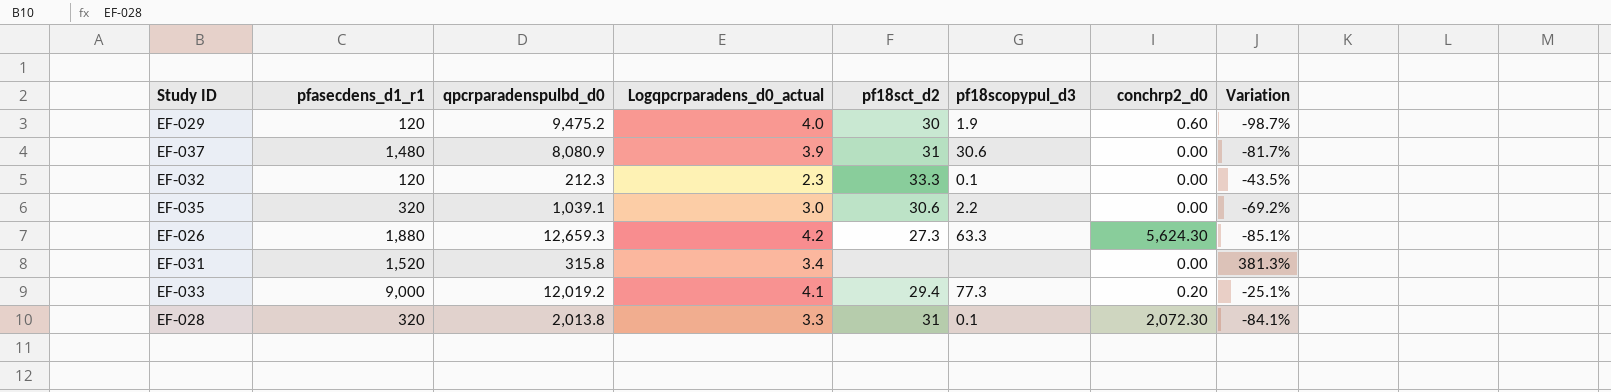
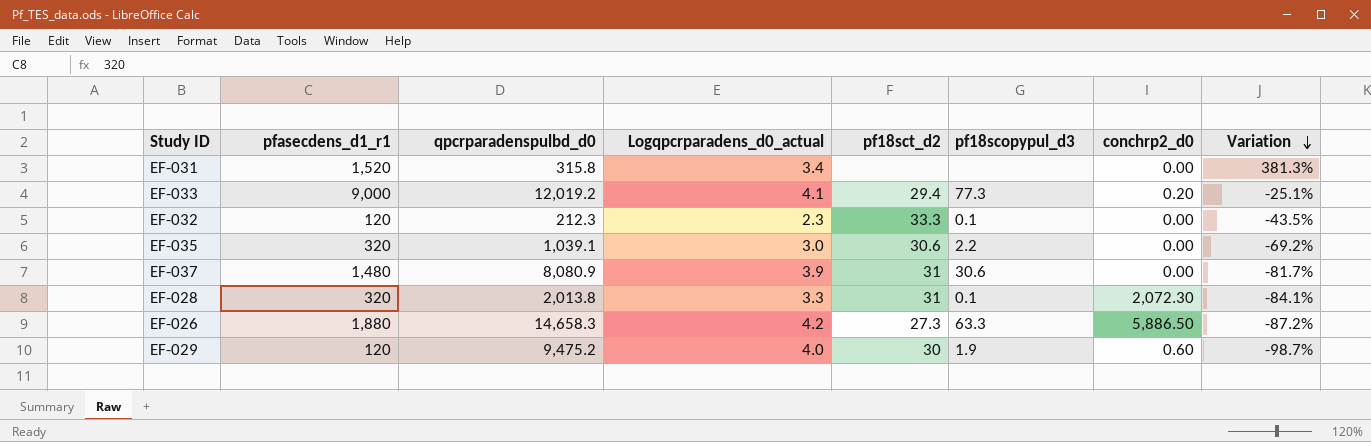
row order: none -> Variation descending
EF-026 | qpcrparadenspulbd_d0: 12,659.3 -> 14,658.3
EF-026 | conchrp2_d0: 5,624.30 -> 5,886.50
EF-026 | Variation: -85.1% -> -87.2%

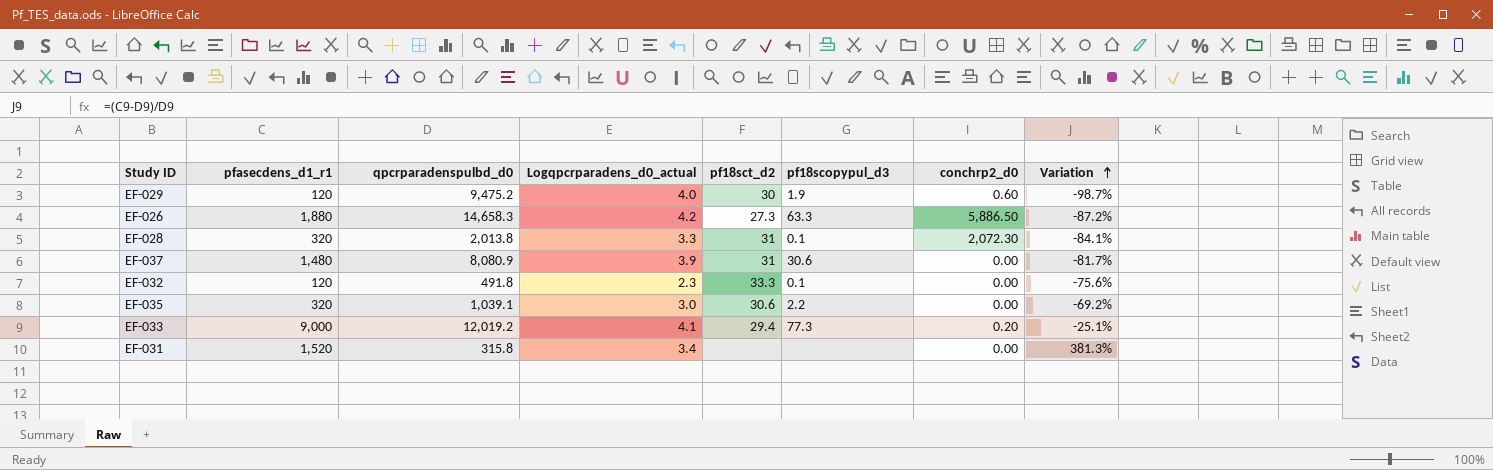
row order: Variation descending -> Variation ascending
EF-032 | qpcrparadenspulbd_d0: 212.3 -> 491.8
EF-032 | Variation: -43.5% -> -75.6%

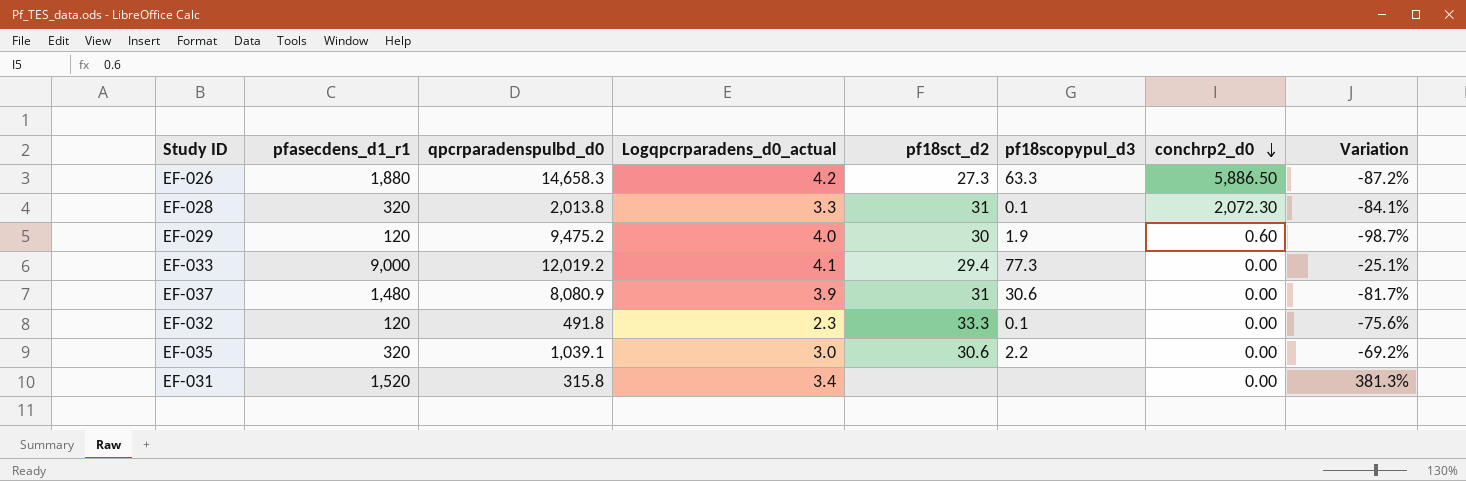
row order: Variation ascending -> conchrp2_d0 descending
EF-033 | conchrp2_d0: 0.20 -> 0.00

